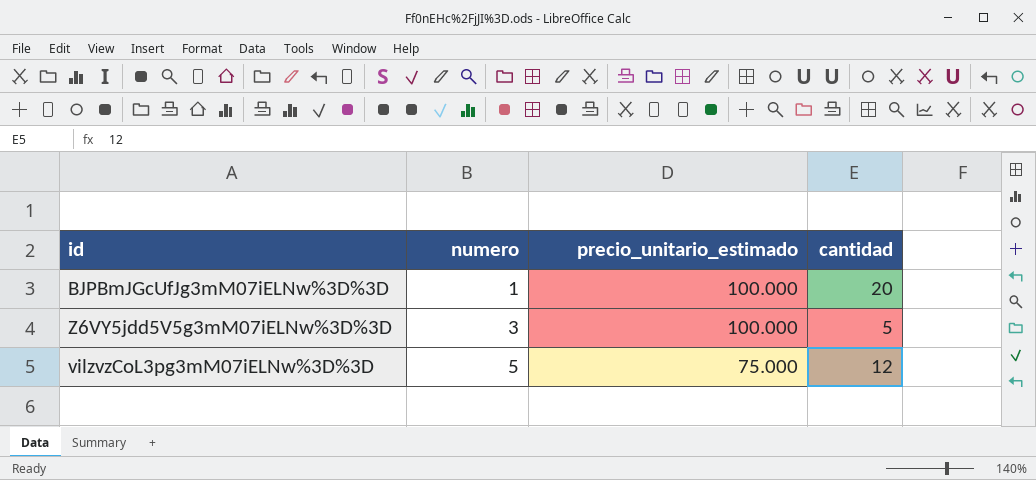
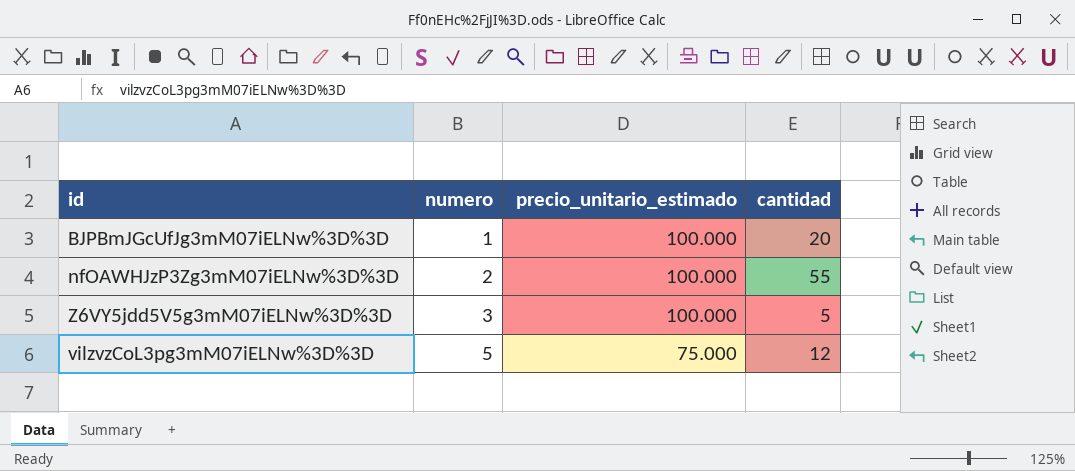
row nfOAWHJzP3Zg3mM07iELNw%3D%3D: none -> 2 | 100.000 | 55

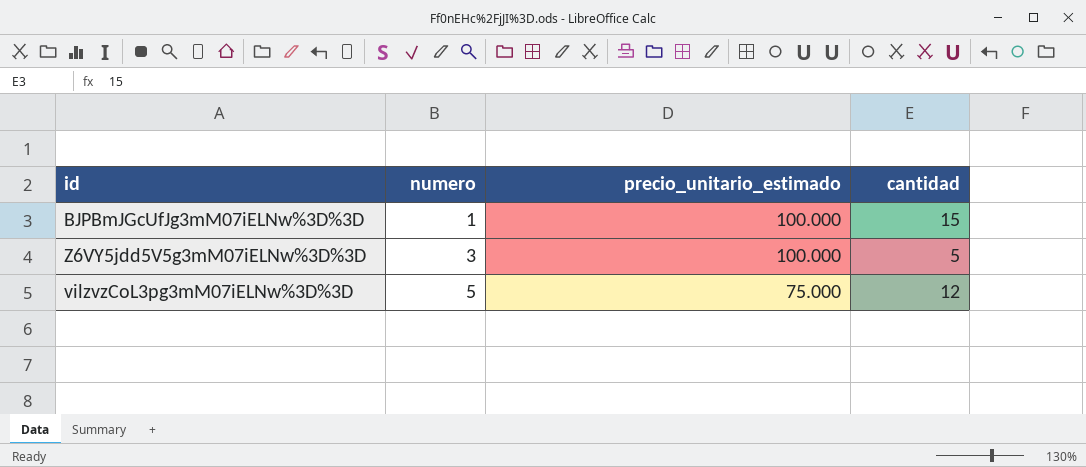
row nfOAWHJzP3Zg3mM07iELNw%3D%3D: 2 | 100.000 | 55 -> none
BJPBmJGcUfJg3mM07iELNw%3D%3D | cantidad: 20 -> 15

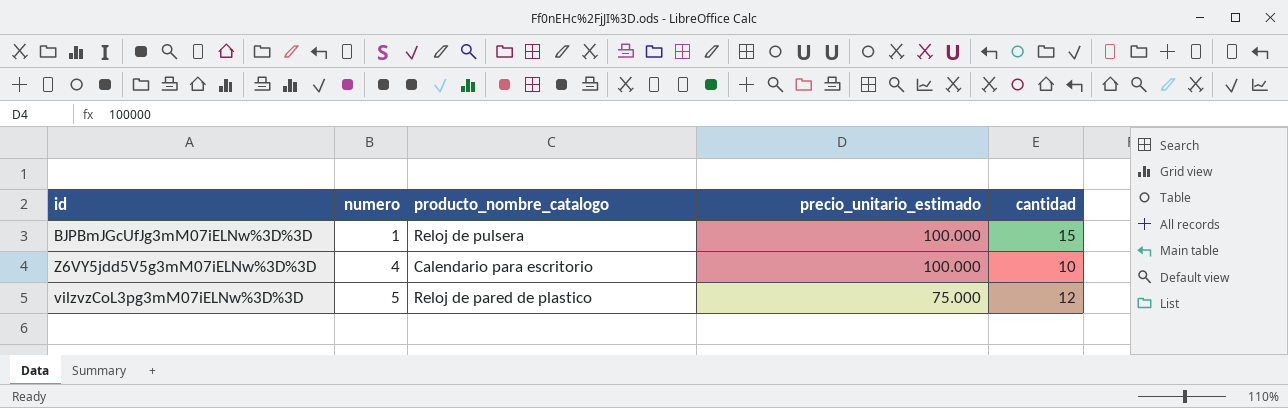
column producto_nombre_catalogo | position: none -> 3
Z6VY5jdd5V5g3mM07iELNw%3D%3D | numero: 3 -> 4
Z6VY5jdd5V5g3mM07iELNw%3D%3D | cantidad: 5 -> 10

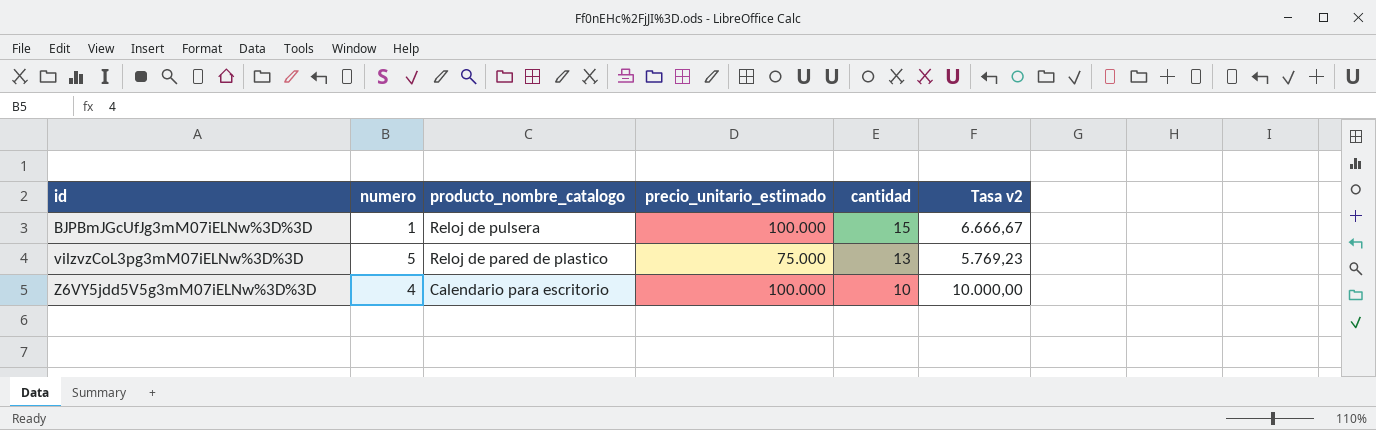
row order: numero ascending -> id ascending
column Tasa v2 | formula: none -> [precio_unitario_estimado] / [cantidad]
vilzvzCoL3pg3mM07iELNw%3D%3D | cantidad: 12 -> 13

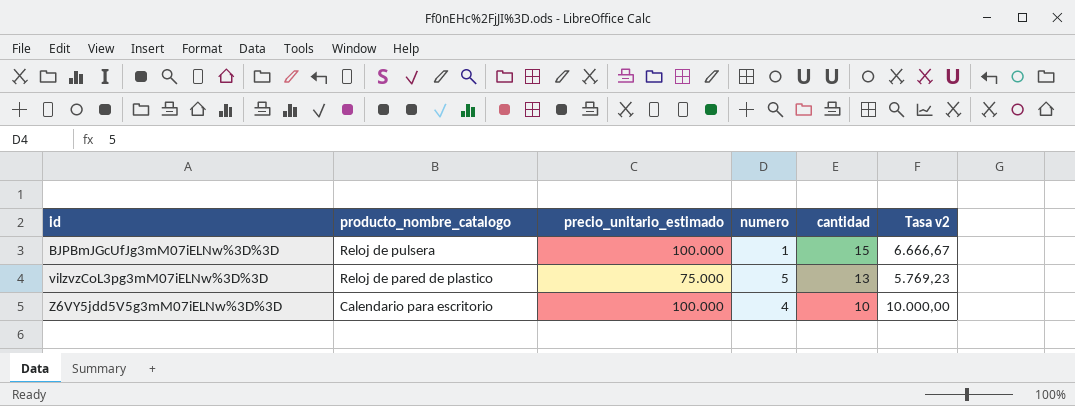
column numero | position: 2 -> 4

